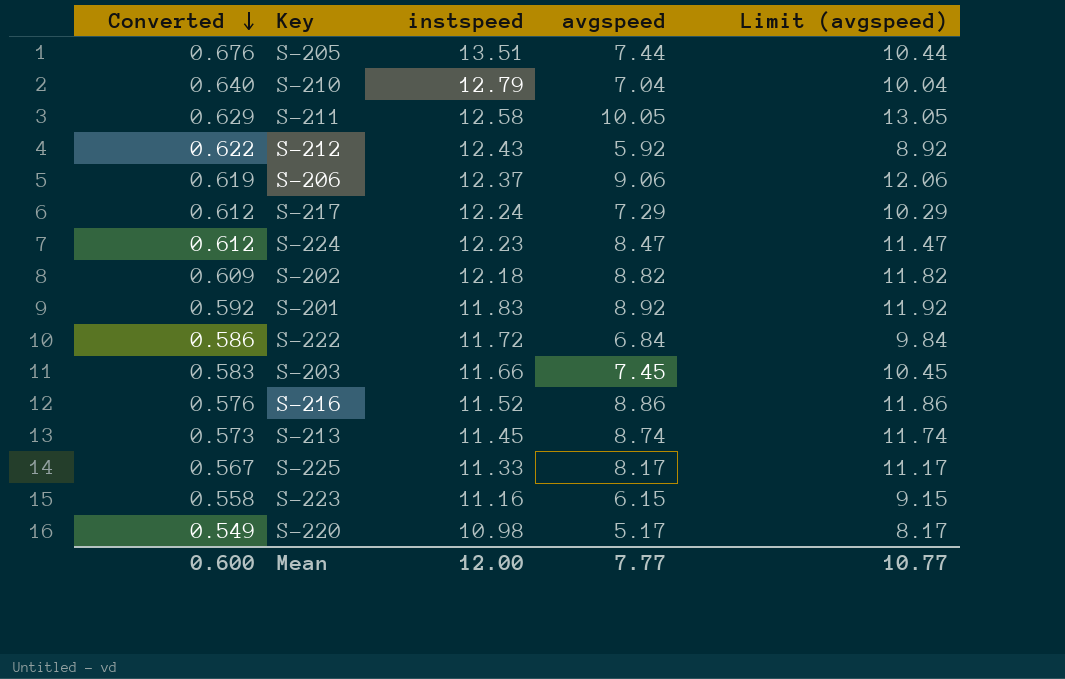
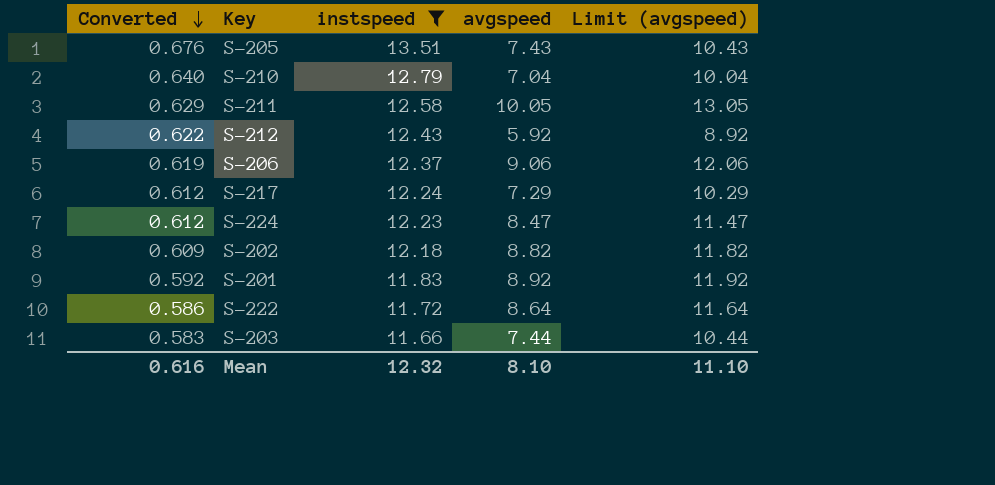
filter: none -> instspeed >= 11.66
S-205 | avgspeed: 7.44 -> 7.43
S-205 | Limit (avgspeed): 10.44 -> 10.43
S-222 | avgspeed: 6.84 -> 8.64
S-222 | Limit (avgspeed): 9.84 -> 11.64
S-203 | avgspeed: 7.45 -> 7.44
S-203 | Limit (avgspeed): 10.45 -> 10.44
Mean | Converted: 0.600 -> 0.616
Mean | instspeed: 12.00 -> 12.32
Mean | avgspeed: 7.77 -> 8.10
Mean | Limit (avgspeed): 10.77 -> 11.10

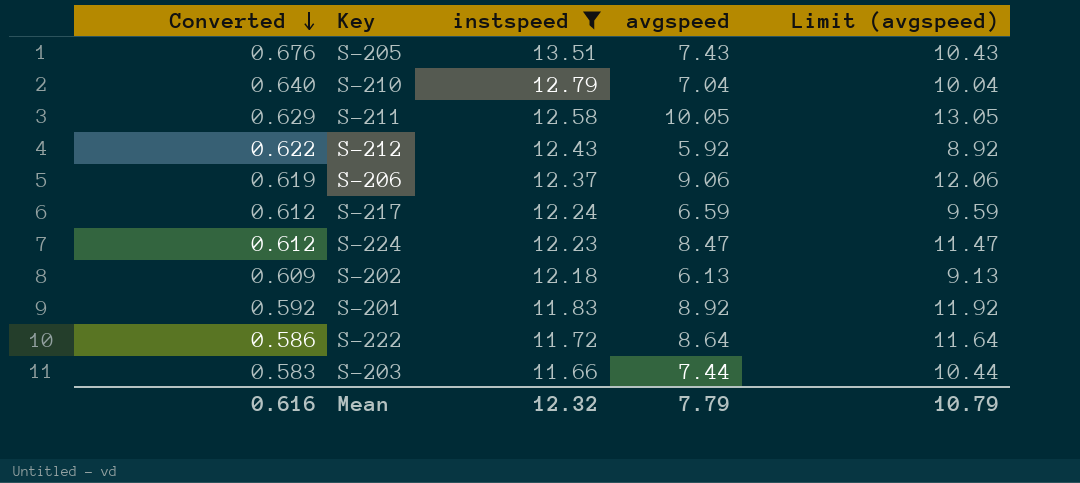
S-217 | avgspeed: 7.29 -> 6.59
S-217 | Limit (avgspeed): 10.29 -> 9.59
S-202 | avgspeed: 8.82 -> 6.13
S-202 | Limit (avgspeed): 11.82 -> 9.13
Mean | avgspeed: 8.10 -> 7.79
Mean | Limit (avgspeed): 11.10 -> 10.79

